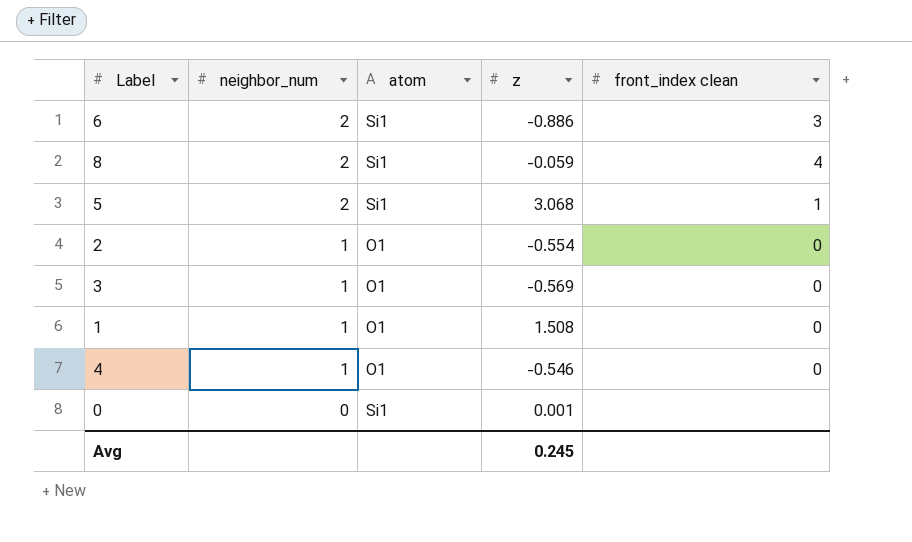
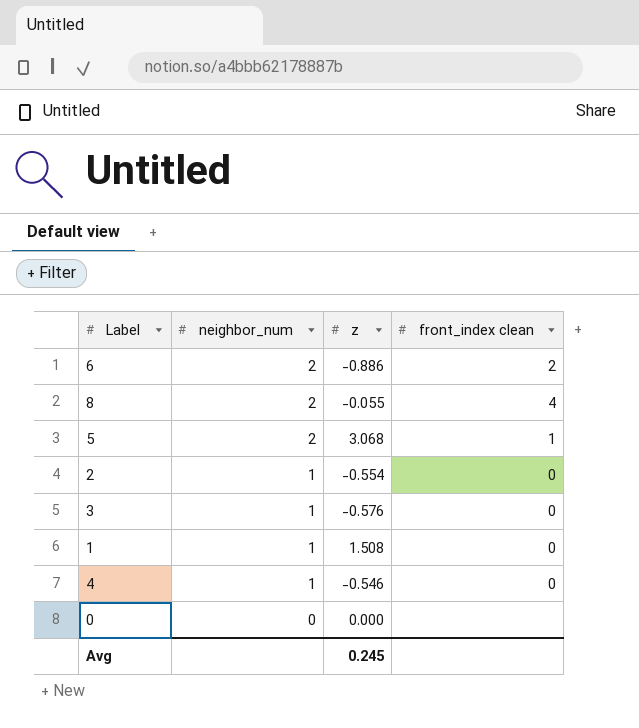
column atom | position: 3 -> none
6 | front_index clean: 3 -> 2
8 | z: -0.059 -> -0.055
3 | z: -0.569 -> -0.576
0 | z: 0.001 -> 0.000

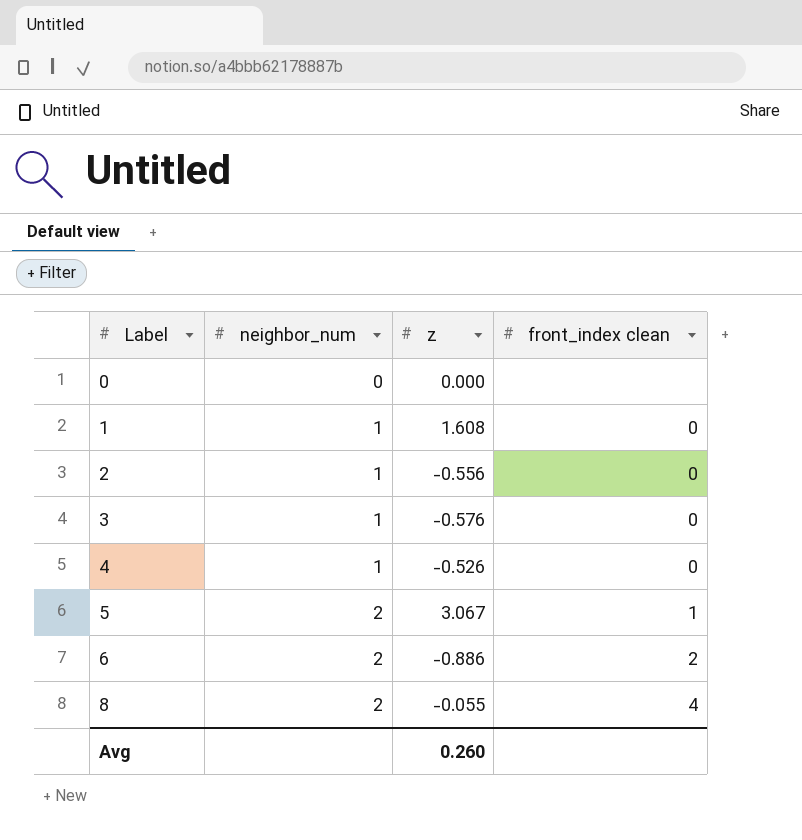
row order: neighbor_num descending -> Label ascending
1 | z: 1.508 -> 1.608
2 | z: -0.554 -> -0.556
4 | z: -0.546 -> -0.526
5 | z: 3.068 -> 3.067
Avg | z: 0.245 -> 0.260

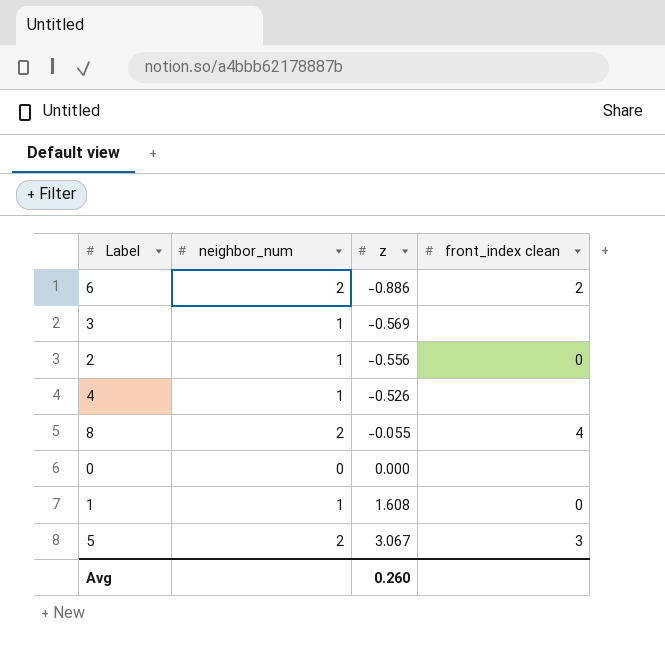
row order: Label ascending -> z ascending
3 | z: -0.576 -> -0.569
3 | front_index clean: 0 -> none
4 | front_index clean: 0 -> none
5 | front_index clean: 1 -> 3

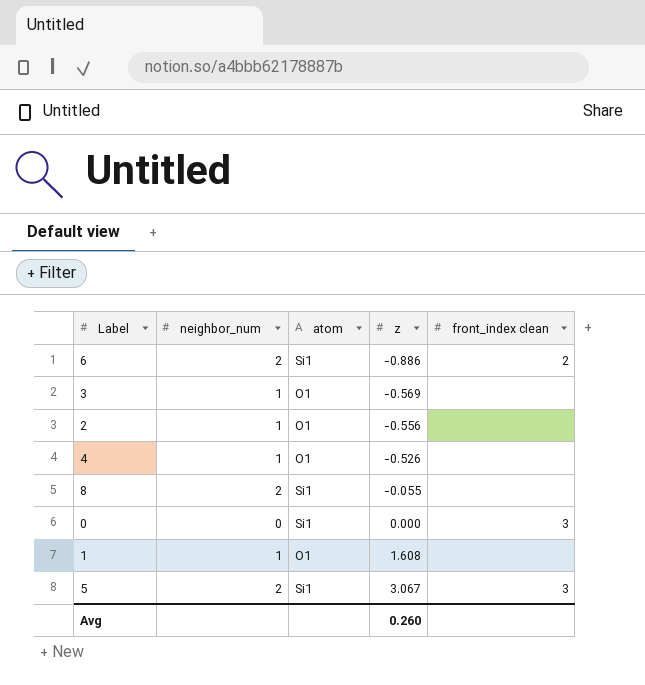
column atom | position: none -> 3
2 | front_index clean: 0 -> none
8 | front_index clean: 4 -> none
0 | front_index clean: none -> 3
1 | front_index clean: 0 -> none

